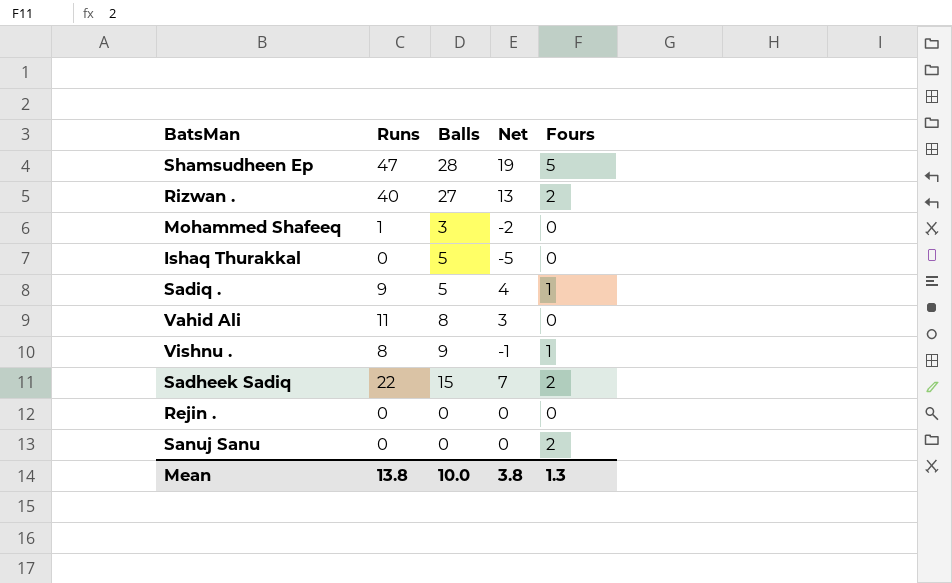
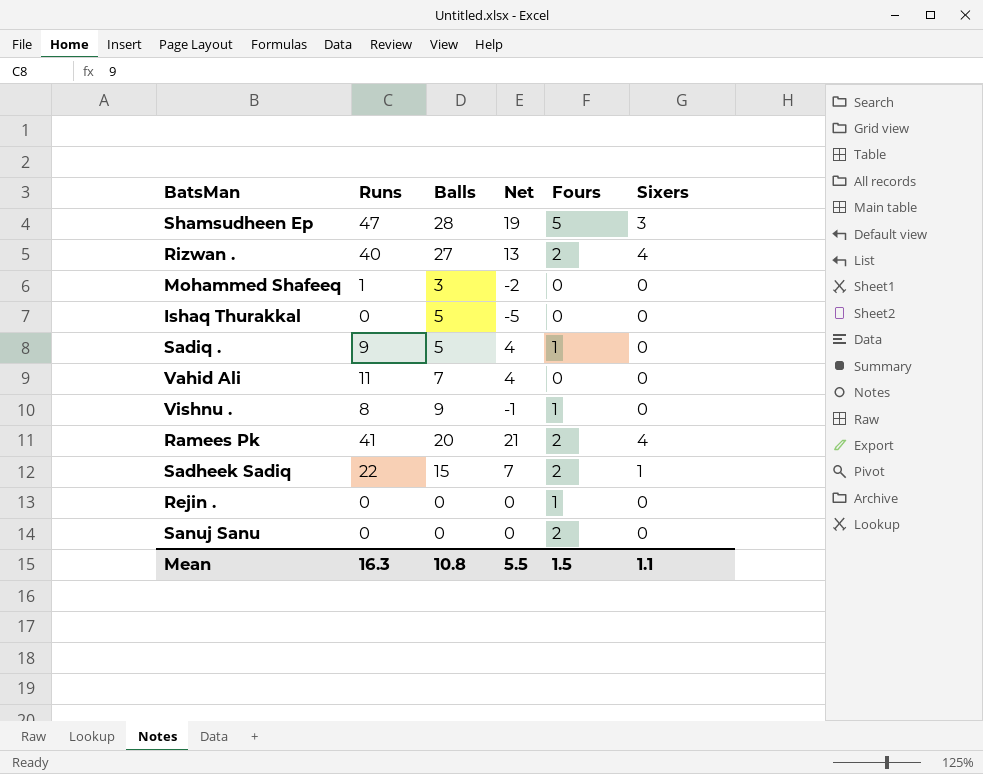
column Sixers | position: none -> 6
Vahid Ali | Balls: 8 -> 7
Vahid Ali | Net: 3 -> 4
row Ramees Pk: none -> 41 | 20 | 21 | 2 | 4
Rejin . | Fours: 0 -> 1
Mean | Runs: 13.8 -> 16.3
Mean | Balls: 10.0 -> 10.8
Mean | Net: 3.8 -> 5.5
Mean | Fours: 1.3 -> 1.5

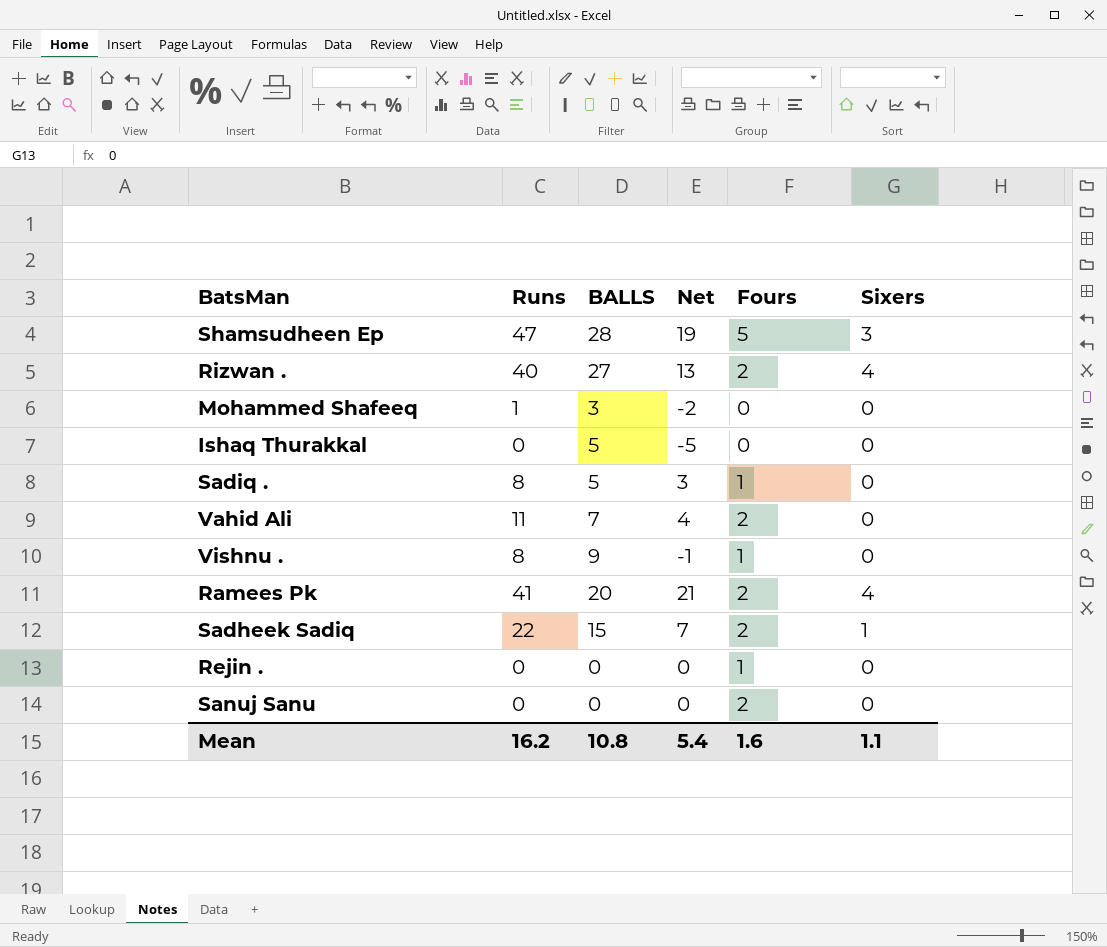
column name: Balls -> BALLS
Sadiq . | Runs: 9 -> 8
Sadiq . | Net: 4 -> 3
Vahid Ali | Fours: 0 -> 2
Mean | Runs: 16.3 -> 16.2
Mean | Net: 5.5 -> 5.4
Mean | Fours: 1.5 -> 1.6

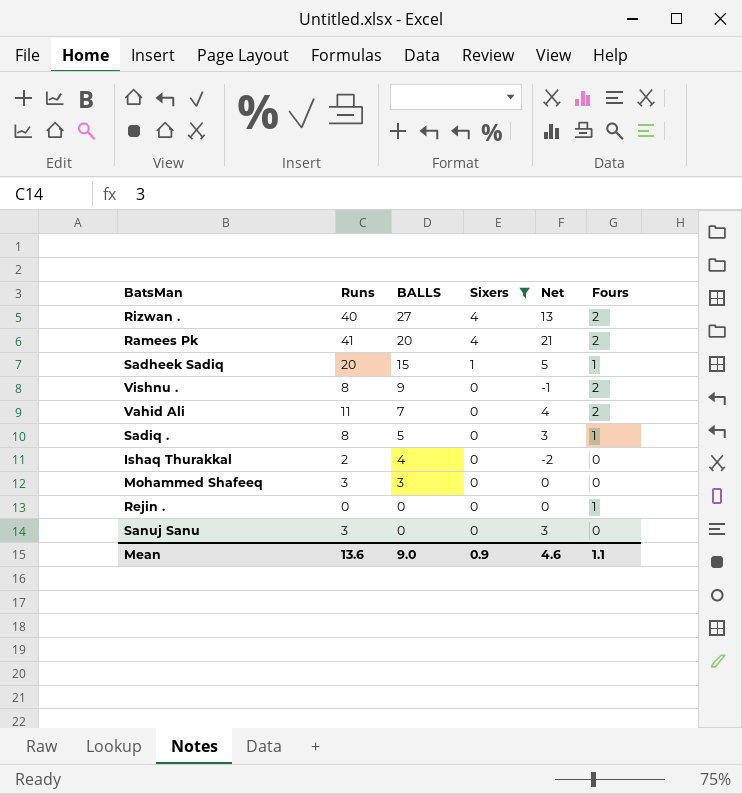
filter: none -> Sixers != 3
row order: none -> BALLS descending
column Sixers | position: 6 -> 4
Sadheek Sadiq | Runs: 22 -> 20
Sadheek Sadiq | Net: 7 -> 5
Sadheek Sadiq | Fours: 2 -> 1
Vishnu . | Fours: 1 -> 2
Ishaq Thurakkal | Runs: 0 -> 2
Ishaq Thurakkal | BALLS: 5 -> 4
Ishaq Thurakkal | Net: -5 -> -2
Mohammed Shafeeq | Runs: 1 -> 3
Mohammed Shafeeq | Net: -2 -> 0
Sanuj Sanu | Runs: 0 -> 3
Sanuj Sanu | Net: 0 -> 3
Sanuj Sanu | Fours: 2 -> 0
Mean | Runs: 16.2 -> 13.6
Mean | BALLS: 10.8 -> 9.0
Mean | Sixers: 1.1 -> 0.9
Mean | Net: 5.4 -> 4.6
Mean | Fours: 1.6 -> 1.1

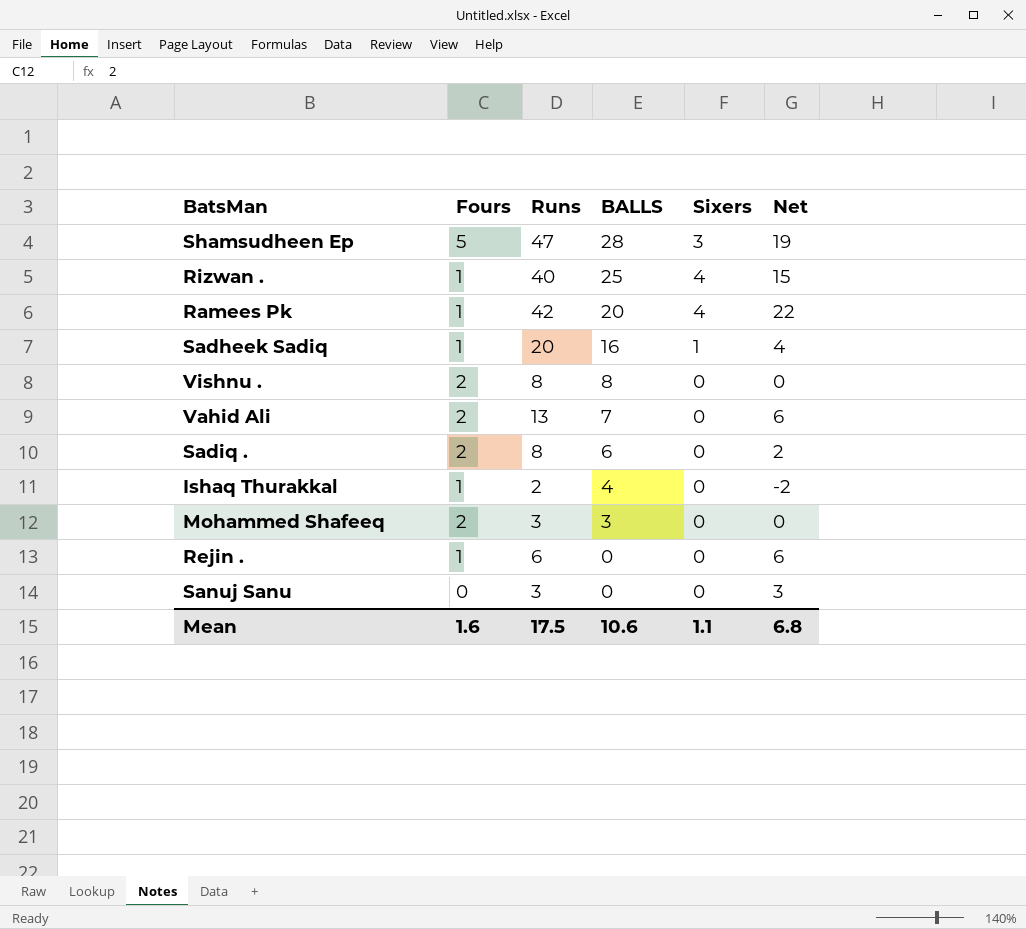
filter: Sixers != 3 -> none
column Fours | position: 6 -> 2
Rizwan . | Fours: 2 -> 1
Rizwan . | BALLS: 27 -> 25
Rizwan . | Net: 13 -> 15
Ramees Pk | Fours: 2 -> 1
Ramees Pk | Runs: 41 -> 42
Ramees Pk | Net: 21 -> 22
Sadheek Sadiq | BALLS: 15 -> 16
Sadheek Sadiq | Net: 5 -> 4
Vishnu . | BALLS: 9 -> 8
Vishnu . | Net: -1 -> 0
Vahid Ali | Runs: 11 -> 13
Vahid Ali | Net: 4 -> 6
Sadiq . | Fours: 1 -> 2
Sadiq . | BALLS: 5 -> 6
Sadiq . | Net: 3 -> 2
Ishaq Thurakkal | Fours: 0 -> 1
Mohammed Shafeeq | Fours: 0 -> 2
Rejin . | Runs: 0 -> 6
Rejin . | Net: 0 -> 6
Mean | Fours: 1.1 -> 1.6
Mean | Runs: 13.6 -> 17.5
Mean | BALLS: 9.0 -> 10.6
Mean | Sixers: 0.9 -> 1.1
Mean | Net: 4.6 -> 6.8

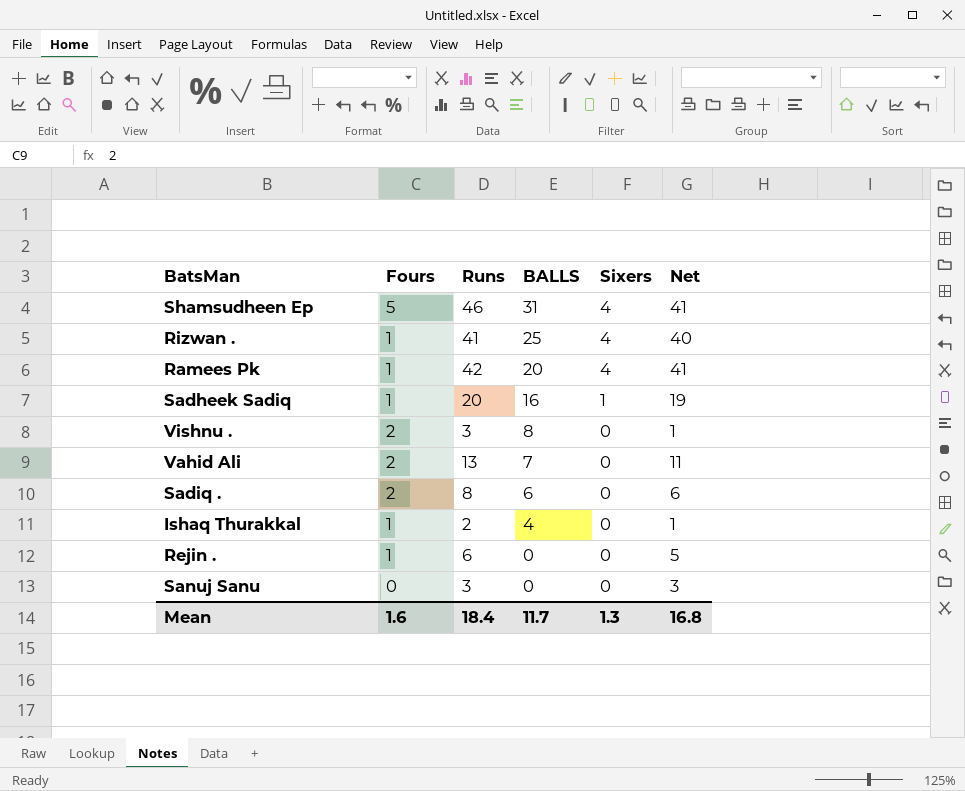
column Net | formula: [Runs] - [BALLS] -> [Runs] - [Fours]
row Mohammed Shafeeq: 2 | 3 | 3 | 0 | 0 -> none
Shamsudheen Ep | Runs: 47 -> 46
Shamsudheen Ep | BALLS: 28 -> 31
Shamsudheen Ep | Sixers: 3 -> 4
Rizwan . | Runs: 40 -> 41
Vishnu . | Runs: 8 -> 3
Mean | Runs: 17.5 -> 18.4
Mean | BALLS: 10.6 -> 11.7
Mean | Sixers: 1.1 -> 1.3
Mean | Net: 6.8 -> 16.8

